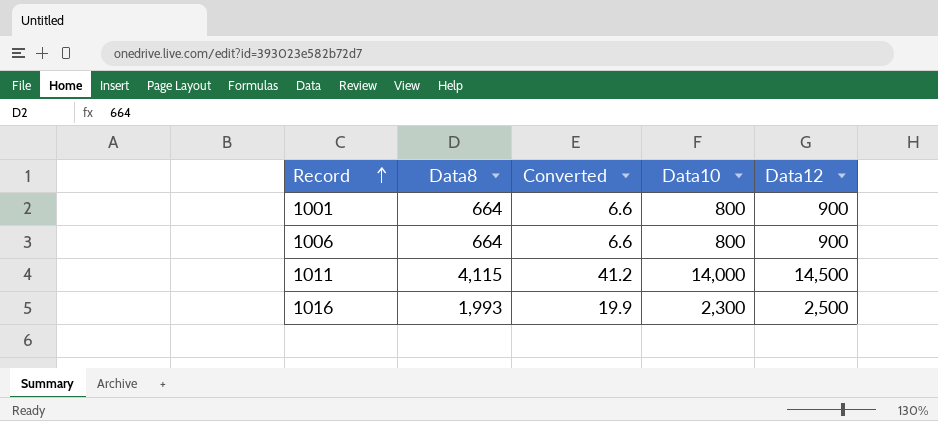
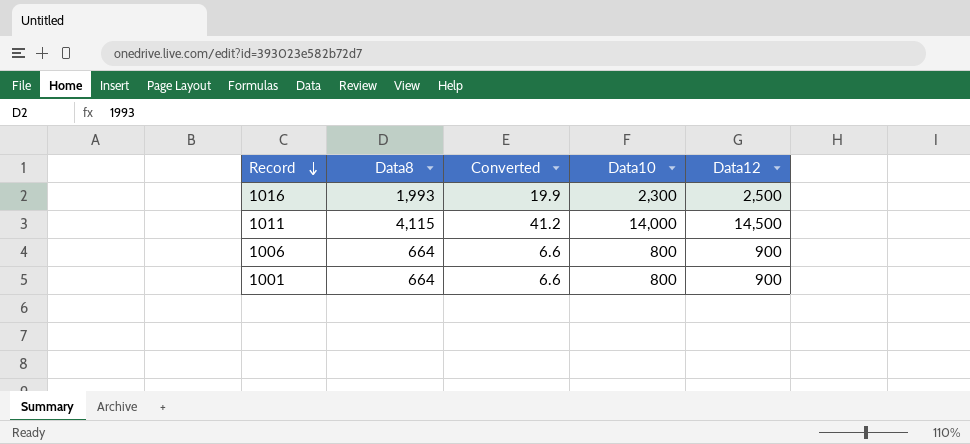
row order: Record ascending -> Record descending

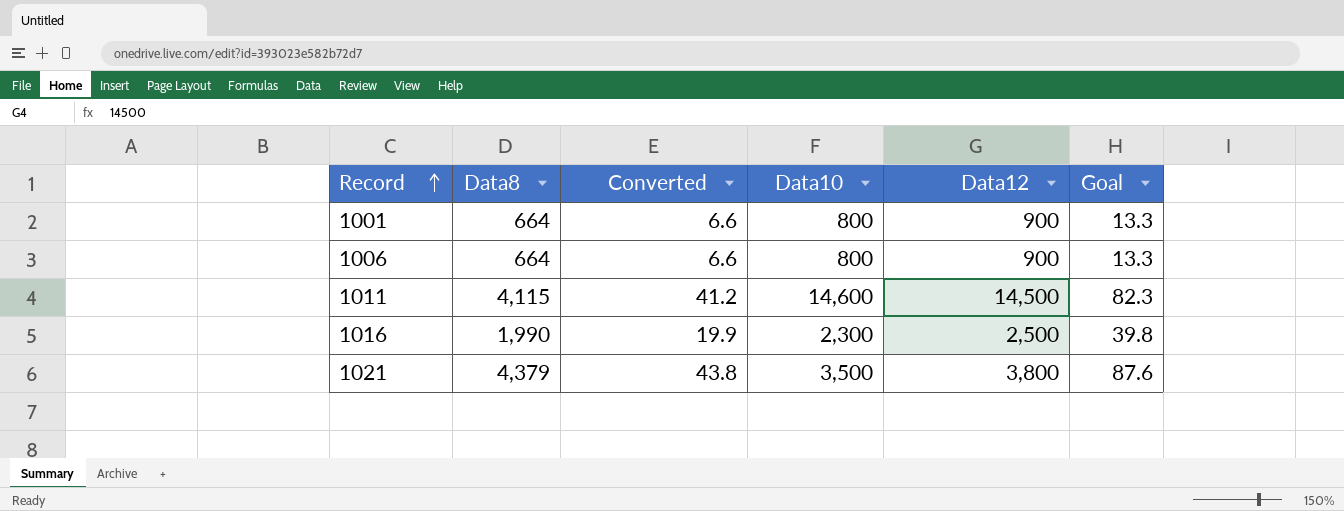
row order: Record descending -> Record ascending
column Goal | formula: none -> [Data8] * 0.02
1011 | Data10: 14,000 -> 14,600
1016 | Data8: 1,993 -> 1,990
row 1021: none -> 4,379 | 43.8 | 3,500 | 3,800 | 87.6

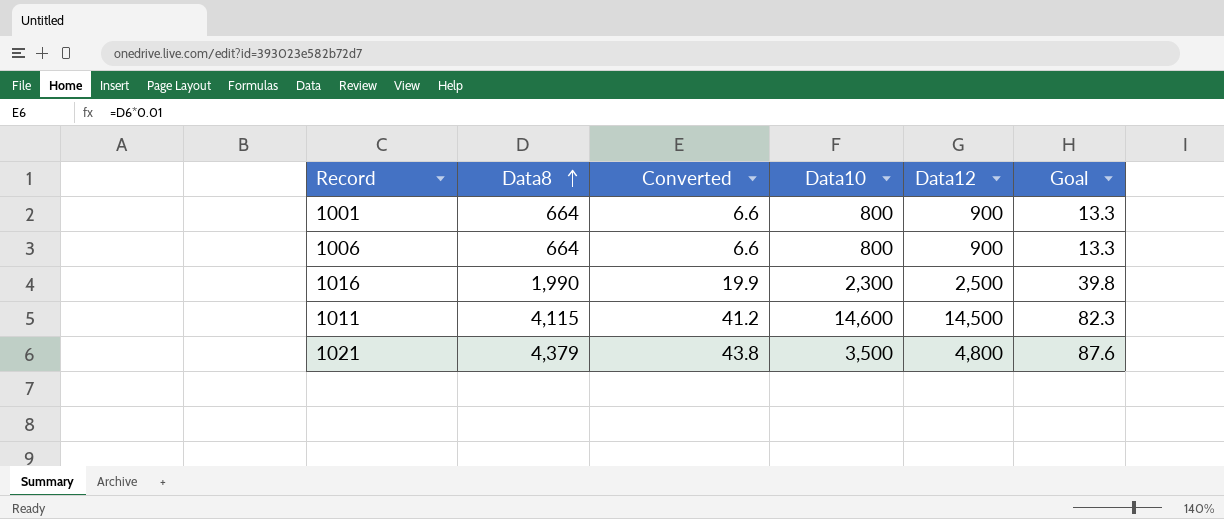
row order: Record ascending -> Data8 ascending
1021 | Data12: 3,800 -> 4,800

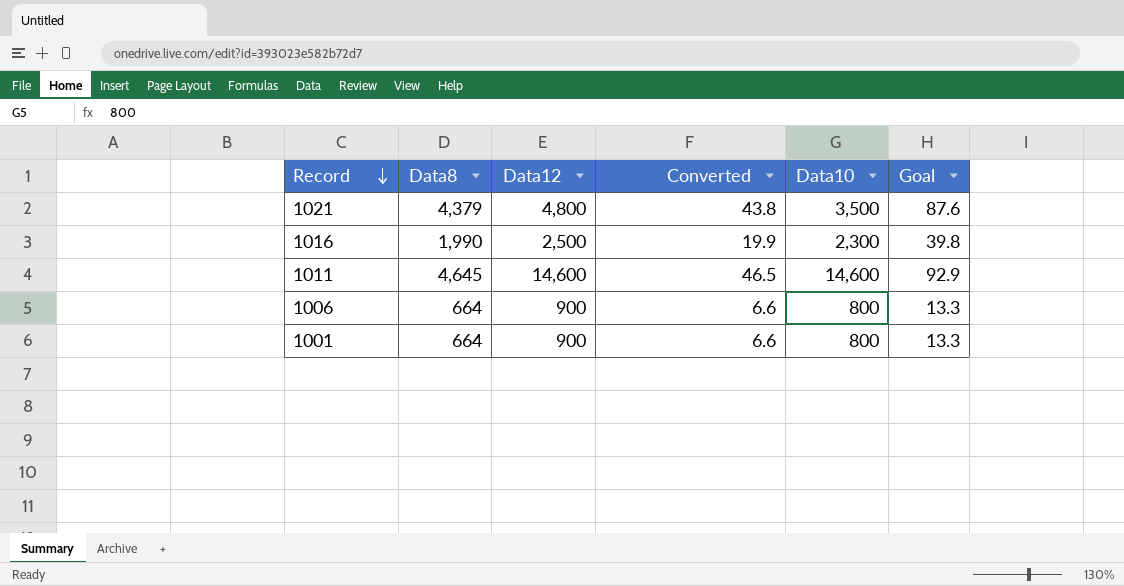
row order: Data8 ascending -> Record descending
column Data12 | position: 5 -> 3
1011 | Data8: 4,115 -> 4,645
1011 | Data12: 14,500 -> 14,600
1011 | Converted: 41.2 -> 46.5
1011 | Goal: 82.3 -> 92.9

